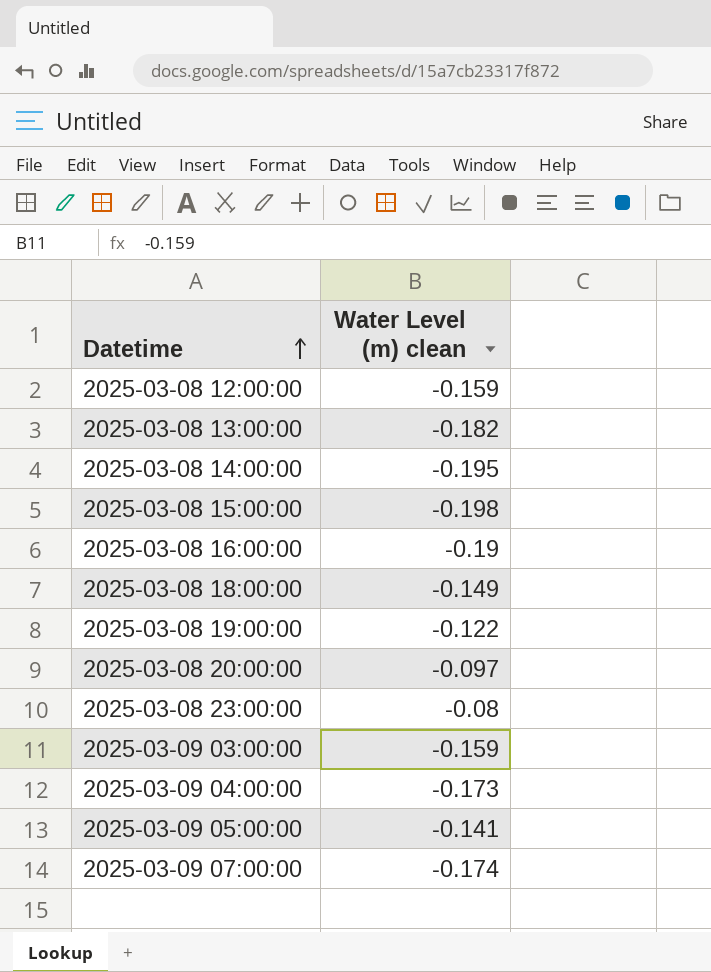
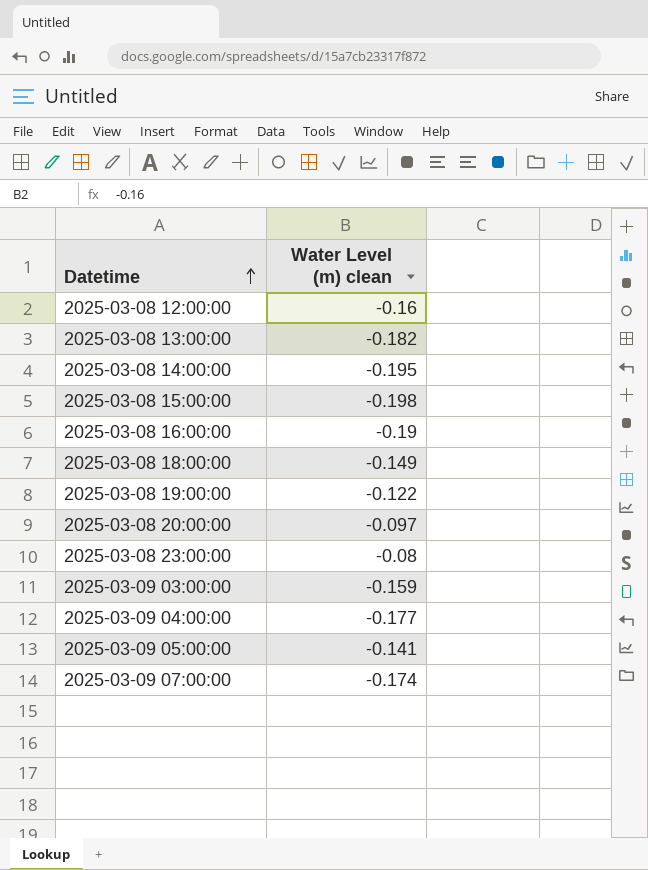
2025-03-08 12:00:00 | Water Level (m) clean: -0.159 -> -0.16
2025-03-09 04:00:00 | Water Level (m) clean: -0.173 -> -0.177

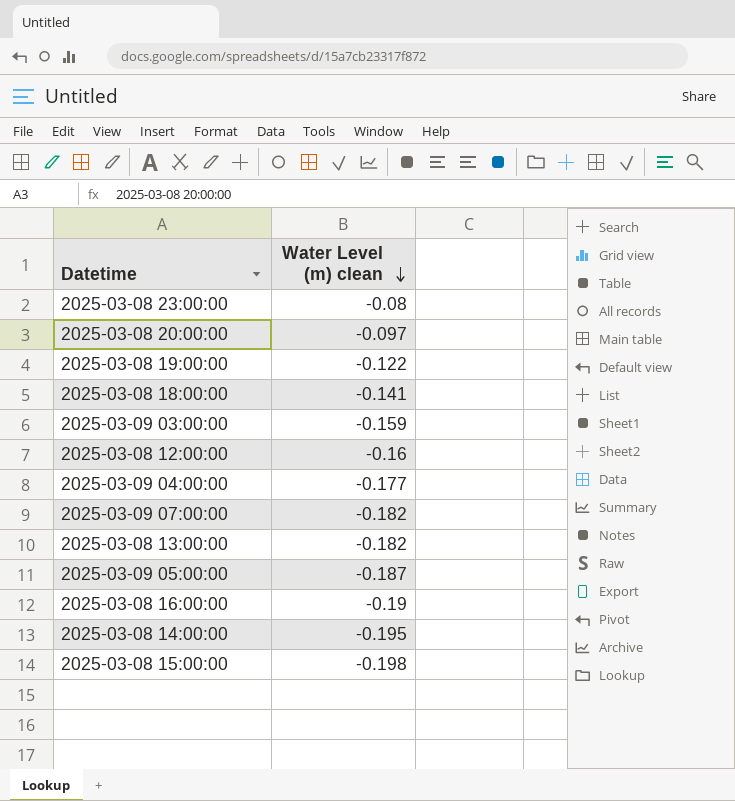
row order: Datetime ascending -> Water Level (m) clean descending
2025-03-08 18:00:00 | Water Level (m) clean: -0.149 -> -0.141
2025-03-09 07:00:00 | Water Level (m) clean: -0.174 -> -0.182
2025-03-09 05:00:00 | Water Level (m) clean: -0.141 -> -0.187

